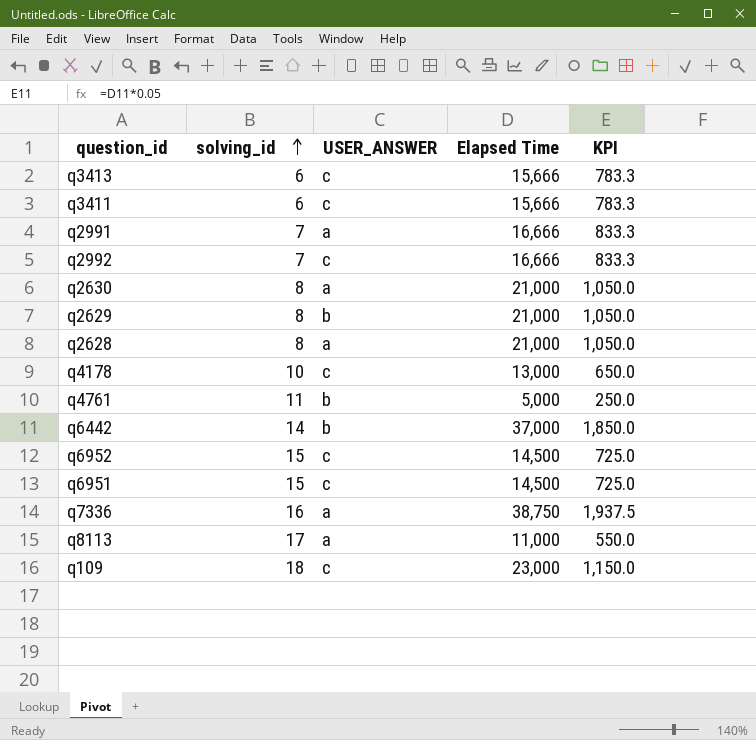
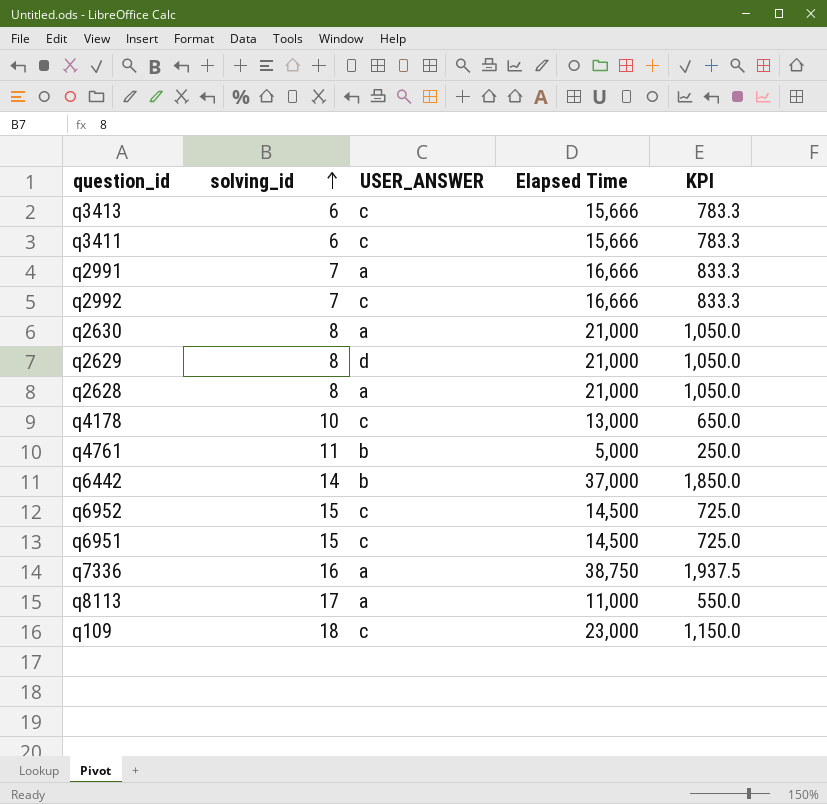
q2629 | USER_ANSWER: b -> d

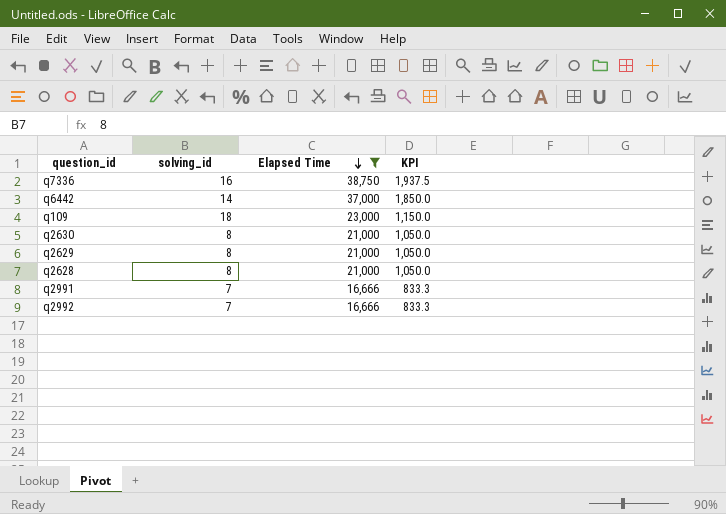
filter: none -> Elapsed Time >= 16,666
row order: solving_id ascending -> Elapsed Time descending
column USER_ANSWER | position: 3 -> none

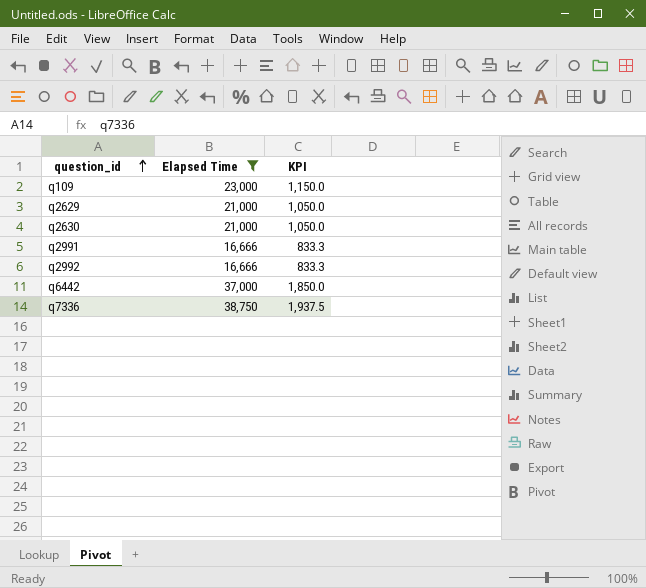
row order: Elapsed Time descending -> question_id ascending
column solving_id | position: 2 -> none
row q2628: 8 | 21,000 | 1,050.0 -> none

